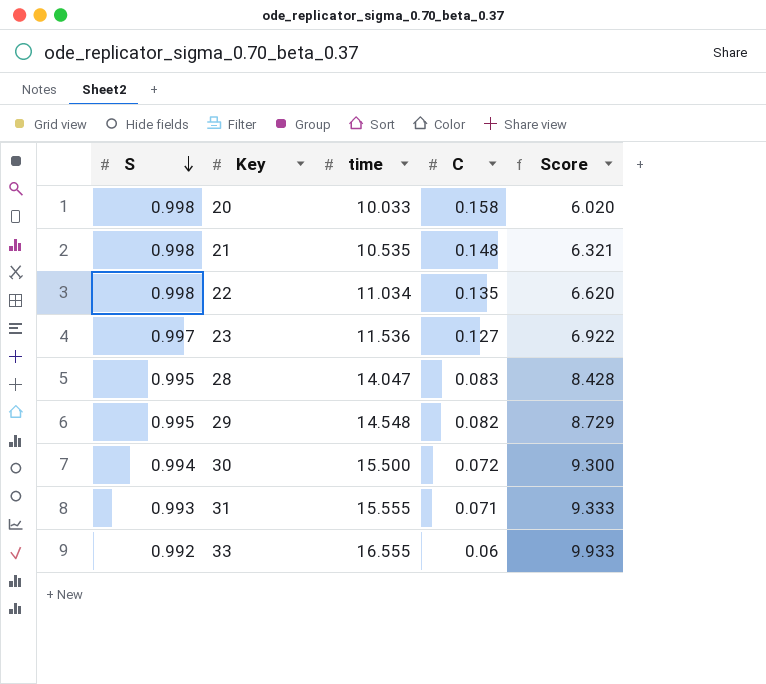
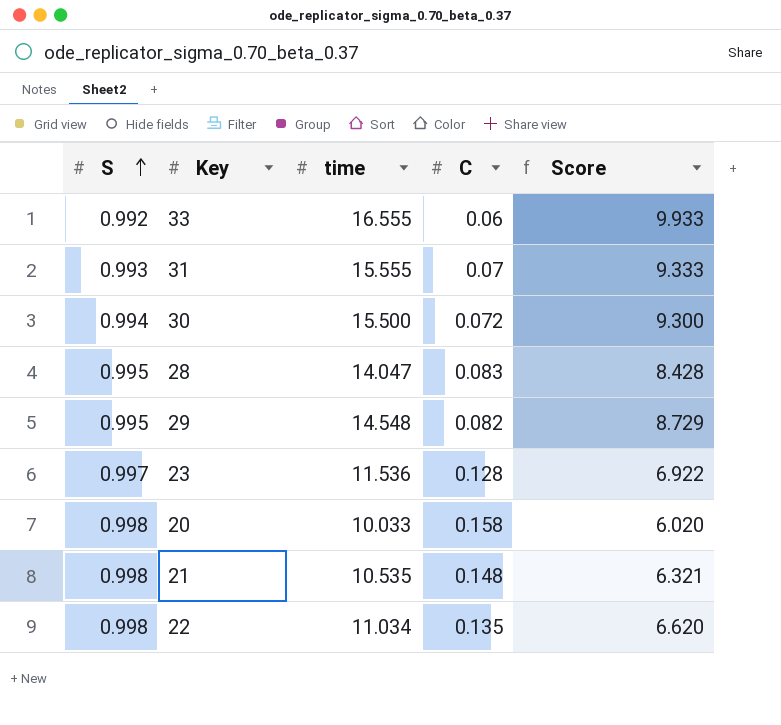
row order: S descending -> S ascending
31 | C: 0.071 -> 0.07
23 | C: 0.127 -> 0.128

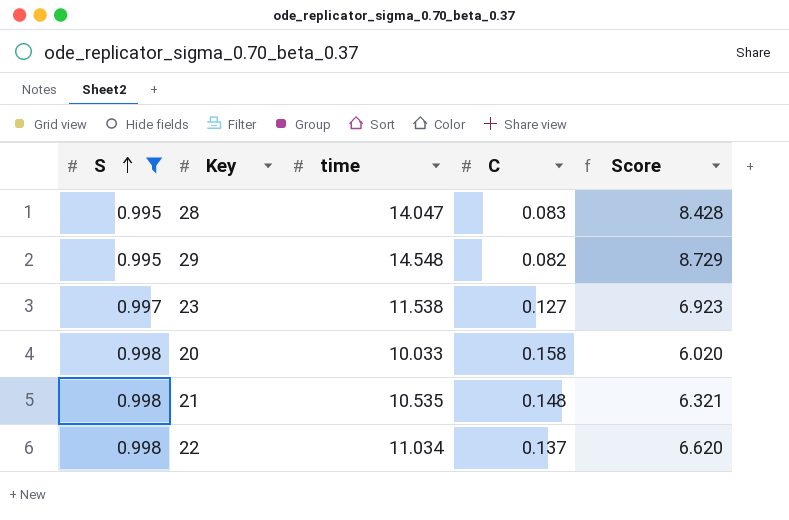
filter: none -> S >= 0.995
23 | time: 11.536 -> 11.538
23 | C: 0.128 -> 0.127
23 | Score: 6.922 -> 6.923
22 | C: 0.135 -> 0.137

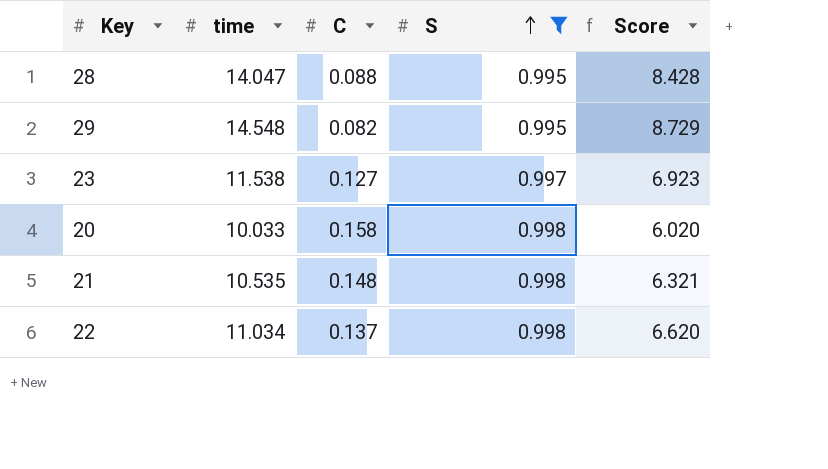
column S | position: 1 -> 4
28 | C: 0.083 -> 0.088

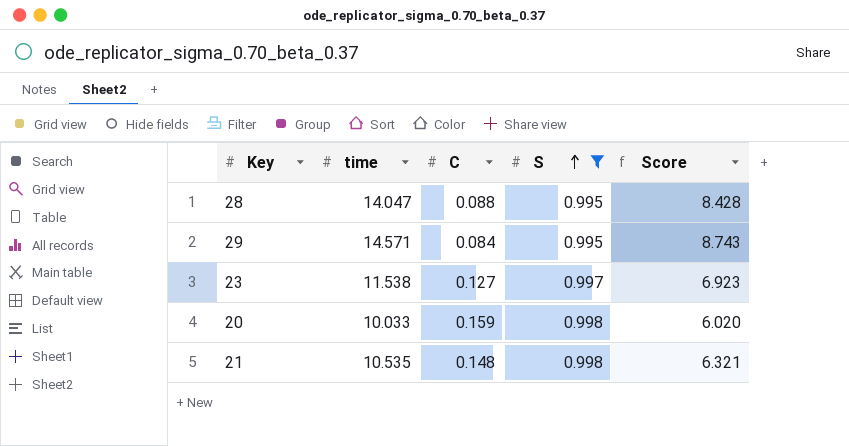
row 22: 11.034 | 0.137 | 0.998 | 6.620 -> none
29 | time: 14.548 -> 14.571
29 | C: 0.082 -> 0.084
29 | Score: 8.729 -> 8.743
20 | C: 0.158 -> 0.159

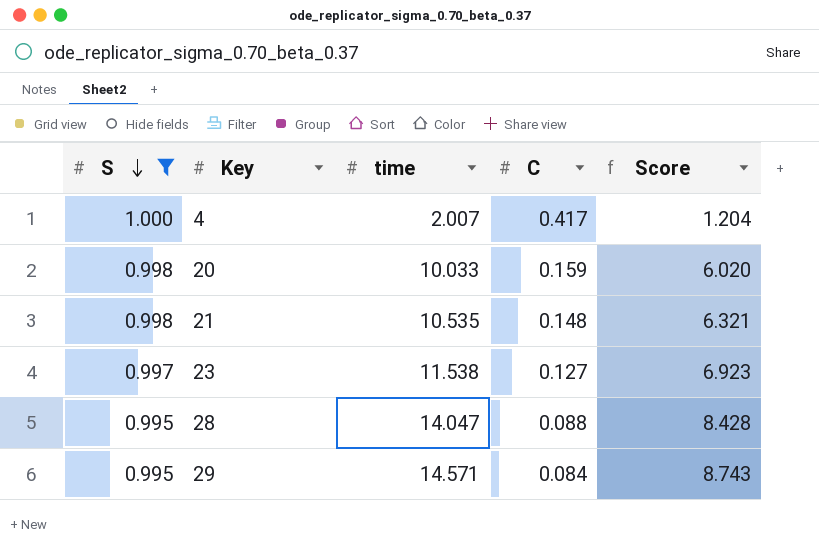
row order: S ascending -> S descending
column S | position: 4 -> 1
row 4: none -> 1.000 | 2.007 | 0.417 | 1.204

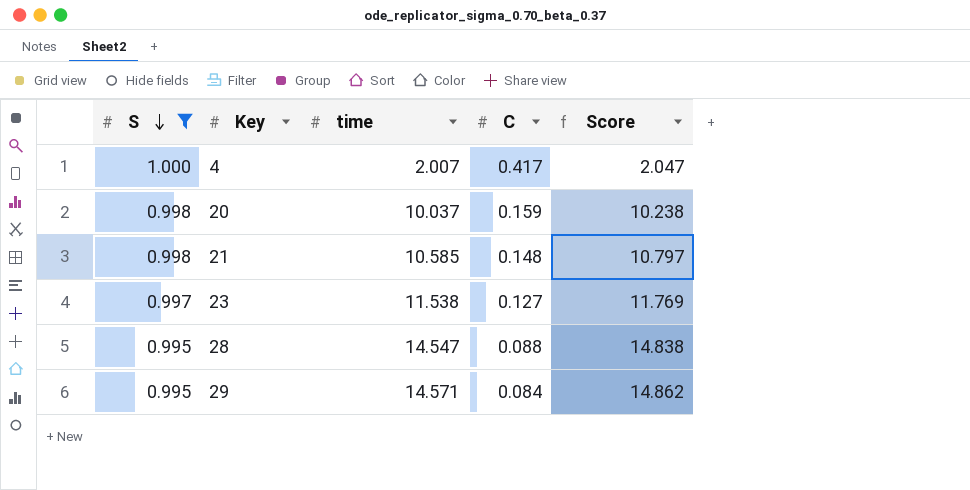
column Score | formula: [time] * 0.6 -> [time] * 1.02
20 | time: 10.033 -> 10.037
21 | time: 10.535 -> 10.585
28 | time: 14.047 -> 14.547

